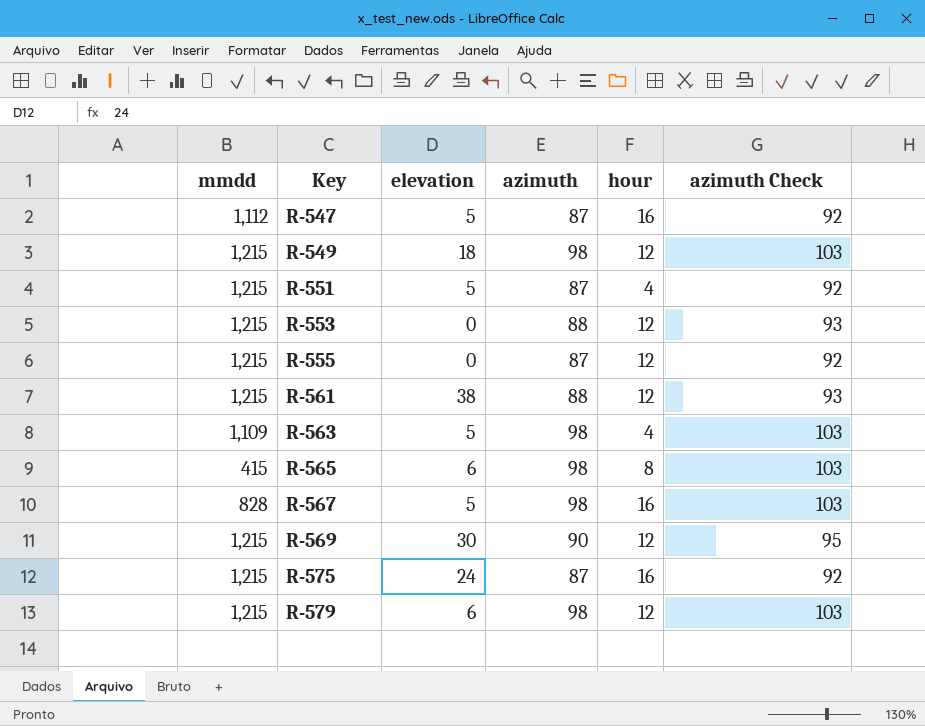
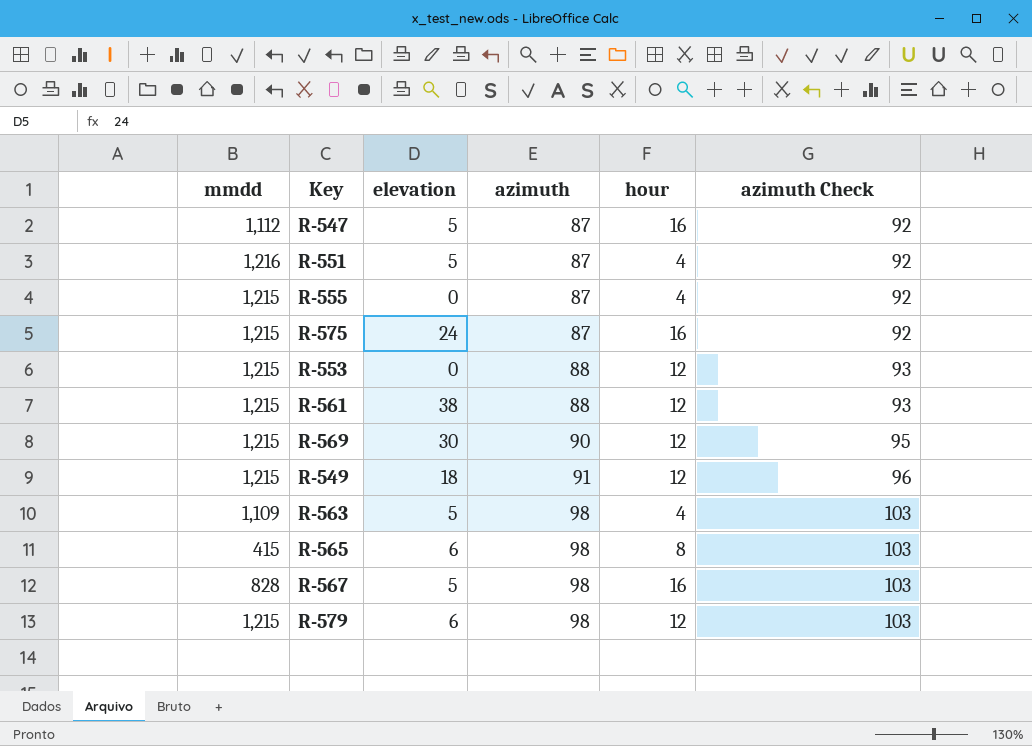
row order: Key ascending -> azimuth ascending
R-551 | mmdd: 1,215 -> 1,216
R-555 | hour: 12 -> 4
R-549 | azimuth: 98 -> 91
R-549 | azimuth Check: 103 -> 96

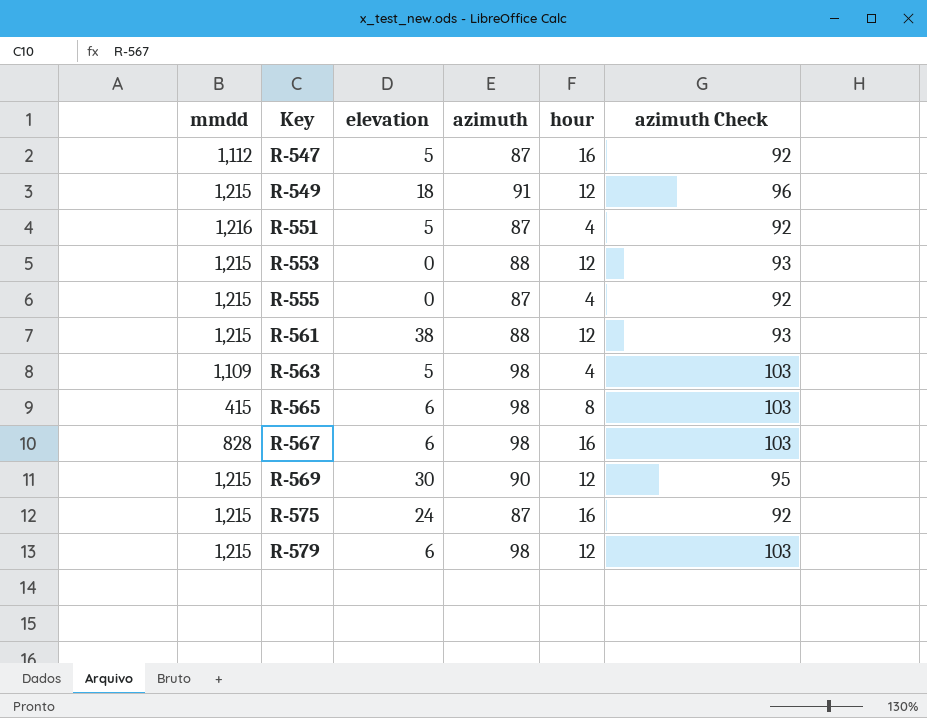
row order: azimuth ascending -> Key ascending
R-567 | elevation: 5 -> 6

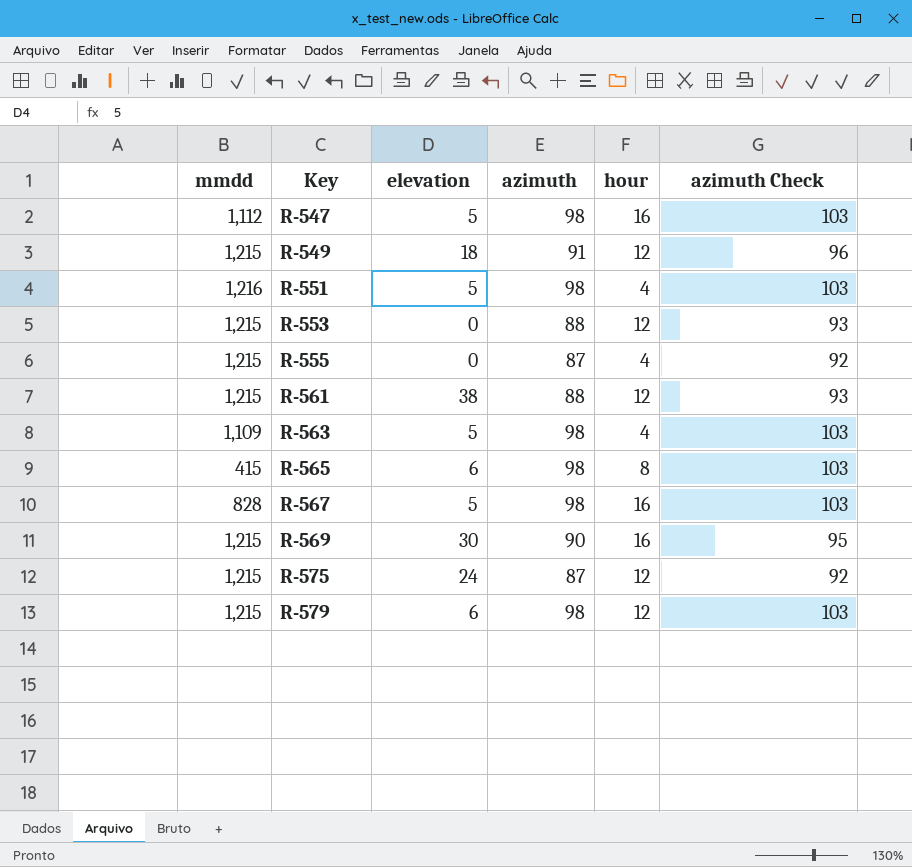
R-547 | azimuth: 87 -> 98
R-547 | azimuth Check: 92 -> 103
R-551 | azimuth: 87 -> 98
R-551 | azimuth Check: 92 -> 103
R-567 | elevation: 6 -> 5
R-569 | hour: 12 -> 16
R-575 | hour: 16 -> 12

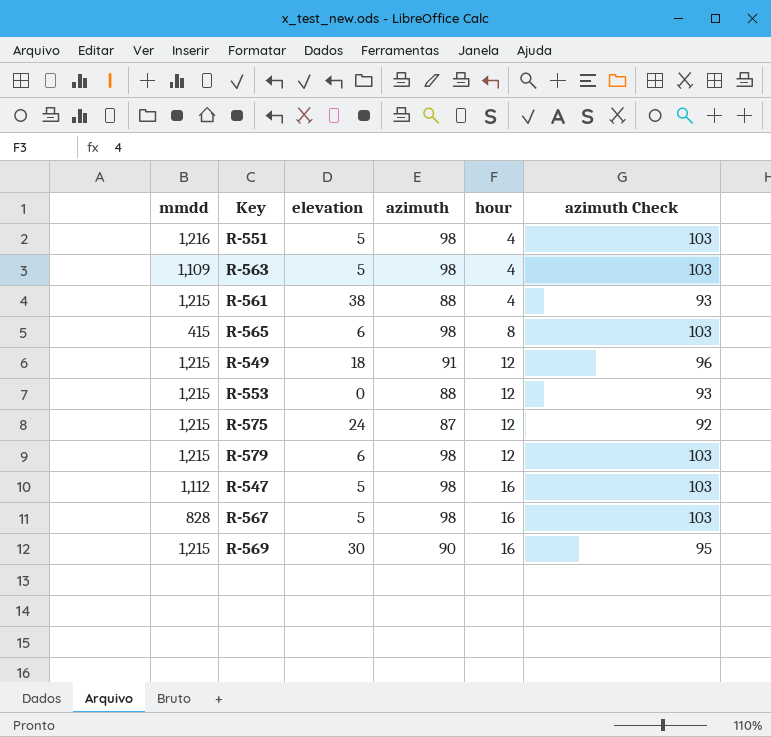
row order: Key ascending -> hour ascending
row R-555: 1,215 | 0 | 87 | 4 | 92 -> none
R-561 | hour: 12 -> 4

